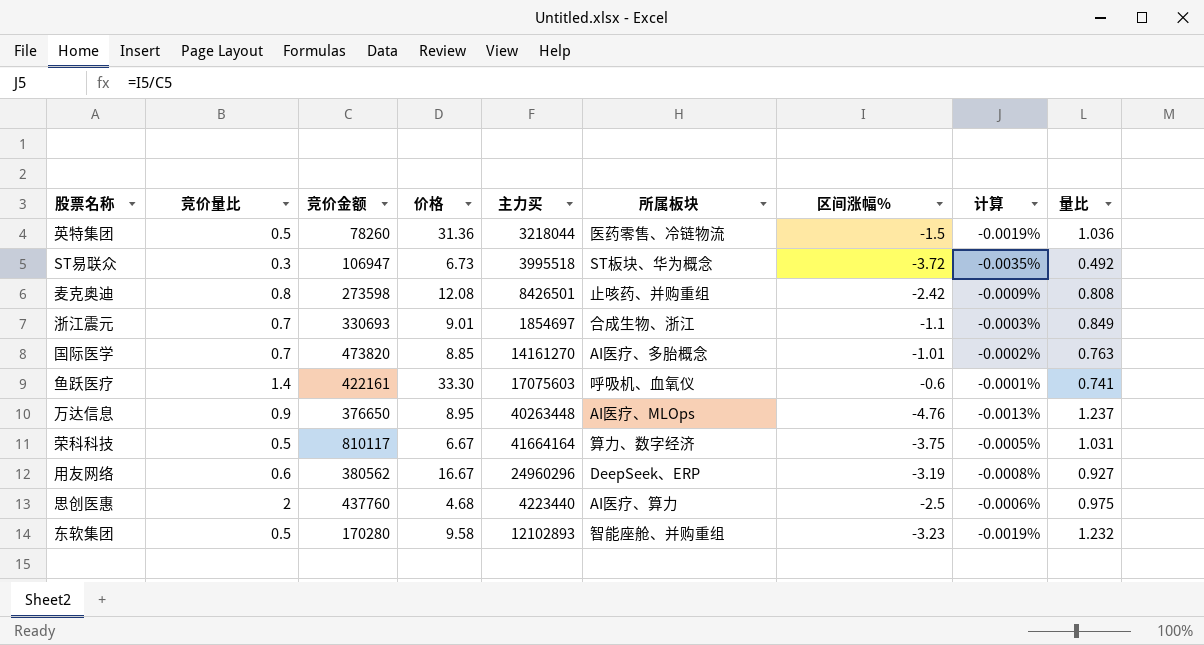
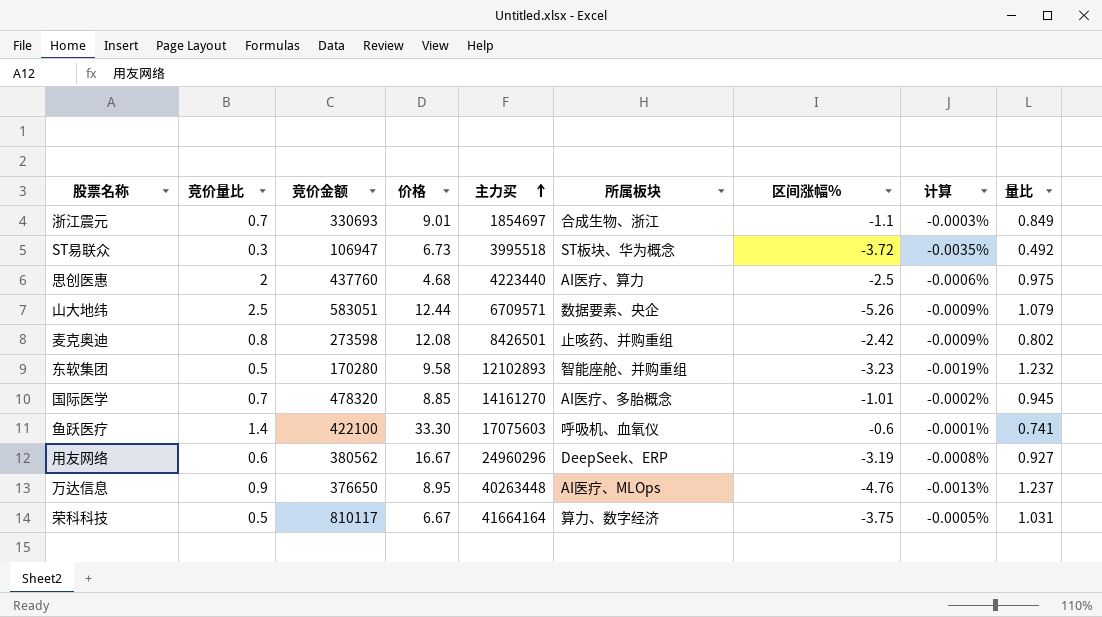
row order: none -> 主力买 ascending
row 英特集团: 0.5 | 78260 | 31.36 | 3218044 | 医药零售、冷链物流 | -1.5 | -0.0019% | 1.036 -> none
row 山大地纬: none -> 2.5 | 583051 | 12.44 | 6709571 | 数据要素、央企 | -5.26 | -0.0009% | 1.079
麦克奥迪 | 量比: 0.808 -> 0.802
国际医学 | 竞价金额: 473820 -> 478320
国际医学 | 量比: 0.763 -> 0.945
鱼跃医疗 | 竞价金额: 422161 -> 422100

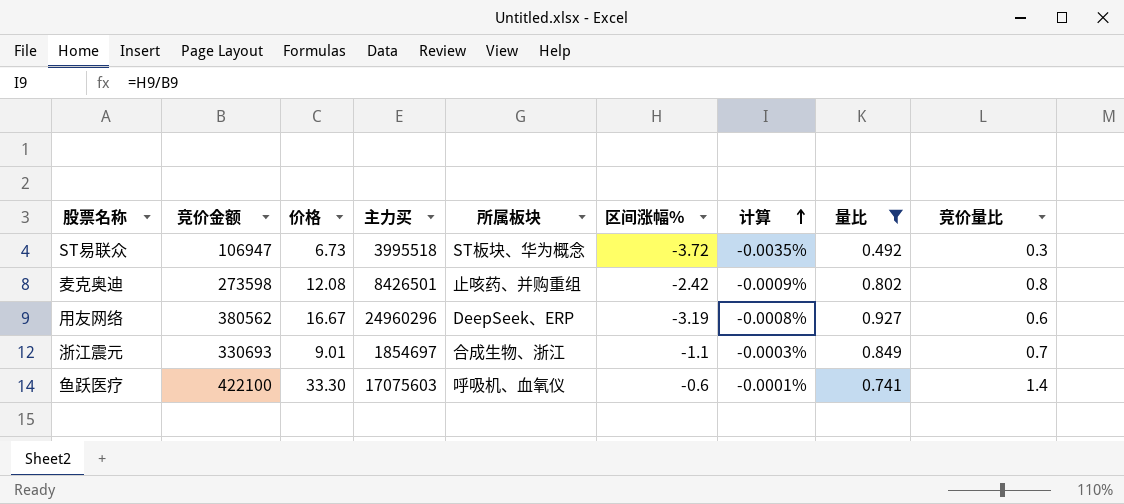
filter: none -> 量比 <= 0.927
row order: 主力买 ascending -> 计算 ascending
column 竞价量比 | position: 2 -> 9

